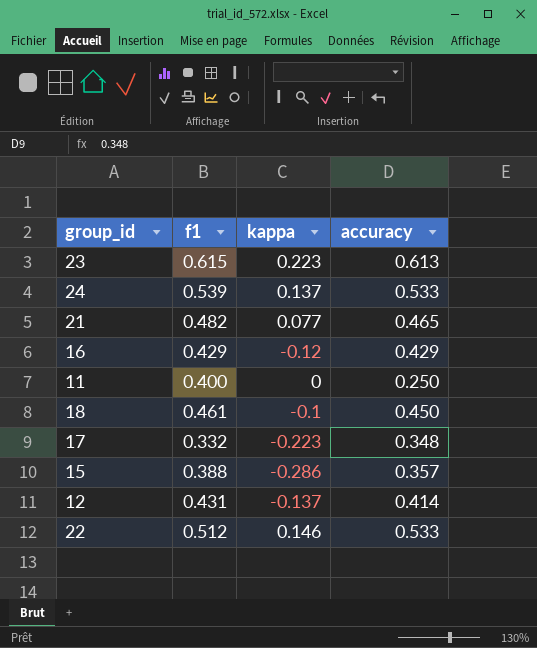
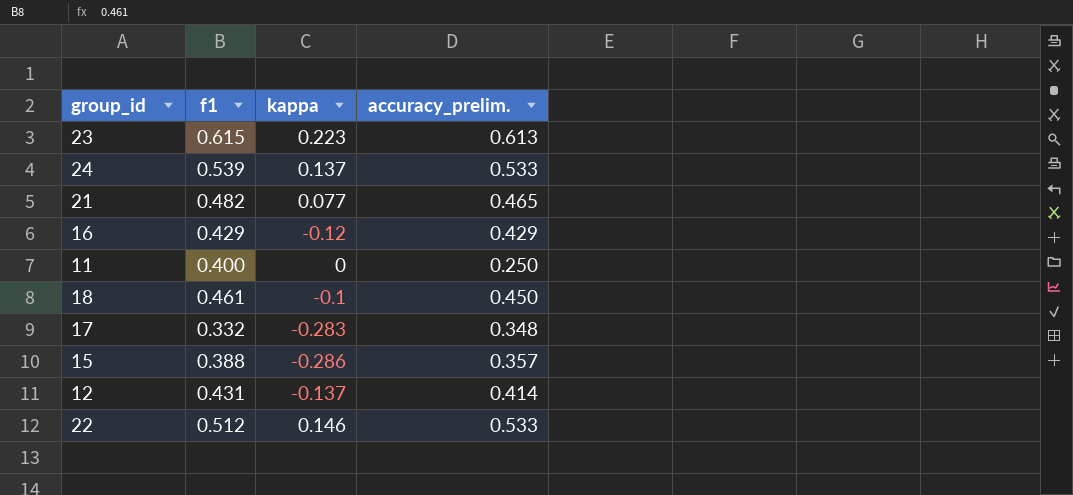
column name: accuracy -> accuracy_prelim.
17 | kappa: -0.223 -> -0.283

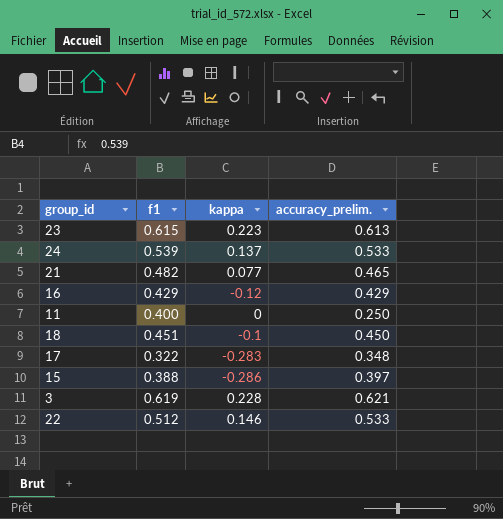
row 12: 0.431 | -0.137 | 0.414 -> none
18 | f1: 0.461 -> 0.451
17 | f1: 0.332 -> 0.322
15 | accuracy_prelim.: 0.357 -> 0.397
row 3: none -> 0.619 | 0.228 | 0.621

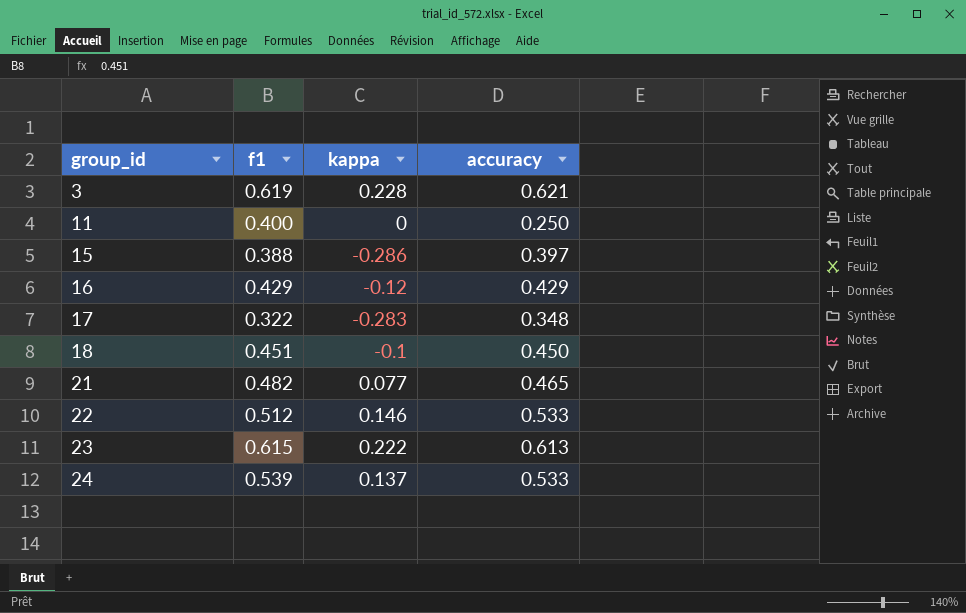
row order: none -> group_id ascending
column name: accuracy_prelim. -> accuracy
23 | kappa: 0.223 -> 0.222

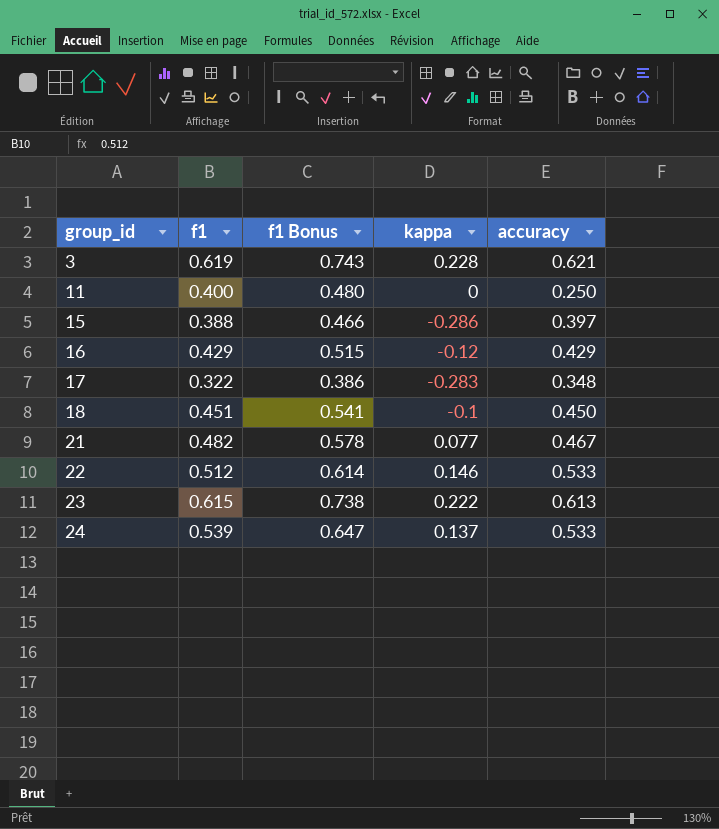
column f1 Bonus | formula: none -> [f1] * 1.2
21 | accuracy: 0.465 -> 0.467

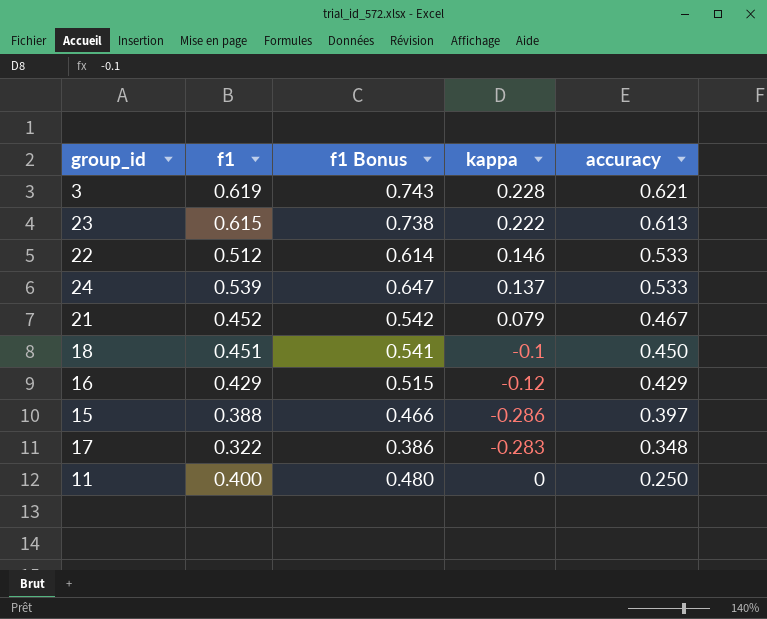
row order: group_id ascending -> accuracy descending
21 | f1: 0.482 -> 0.452
21 | f1 Bonus: 0.578 -> 0.542
21 | kappa: 0.077 -> 0.079

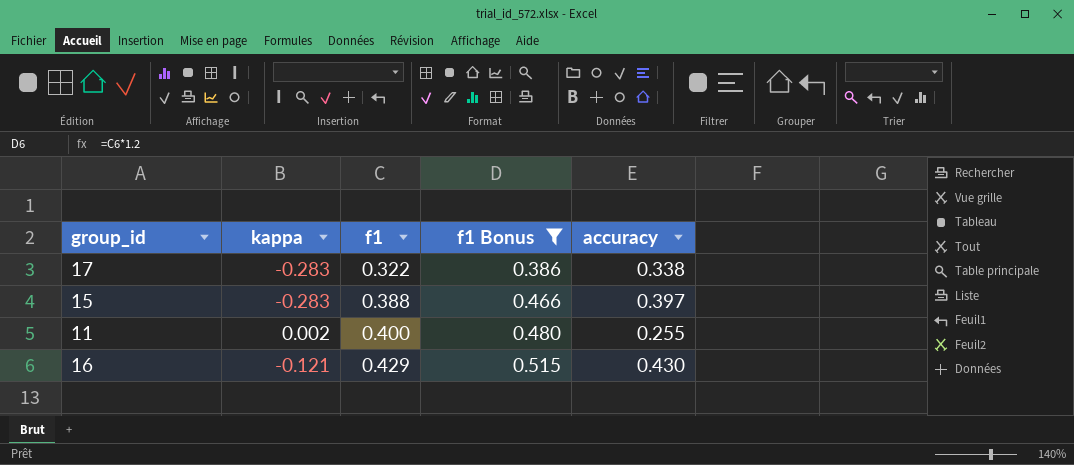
filter: none -> f1 Bonus <= 0.515
row order: accuracy descending -> f1 ascending
column kappa | position: 4 -> 2
17 | accuracy: 0.348 -> 0.338
15 | kappa: -0.286 -> -0.283
11 | kappa: 0 -> 0.002
11 | accuracy: 0.250 -> 0.255
16 | kappa: -0.12 -> -0.121
16 | accuracy: 0.429 -> 0.430

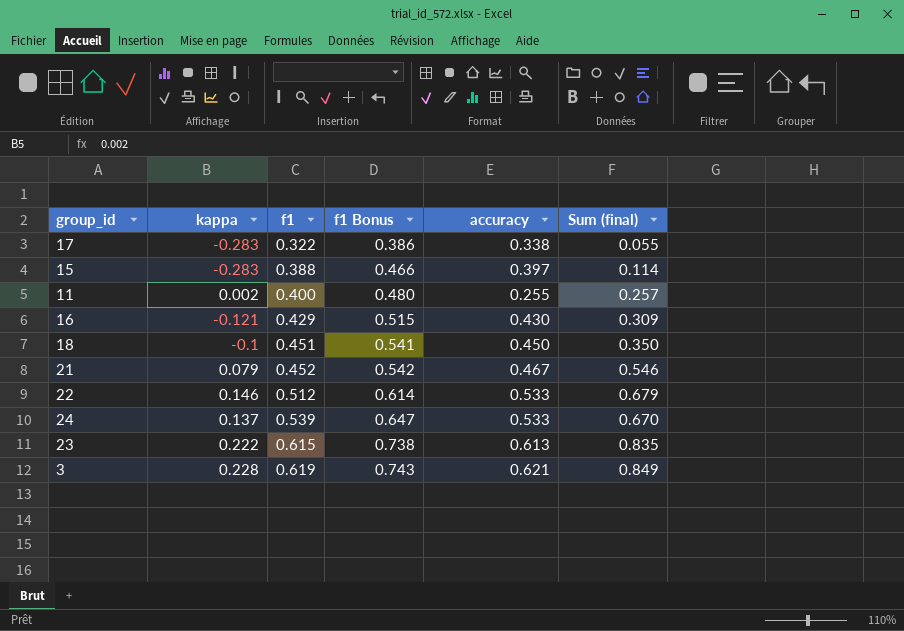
filter: f1 Bonus <= 0.515 -> none
column Sum (final) | formula: none -> [kappa] + [accuracy]

